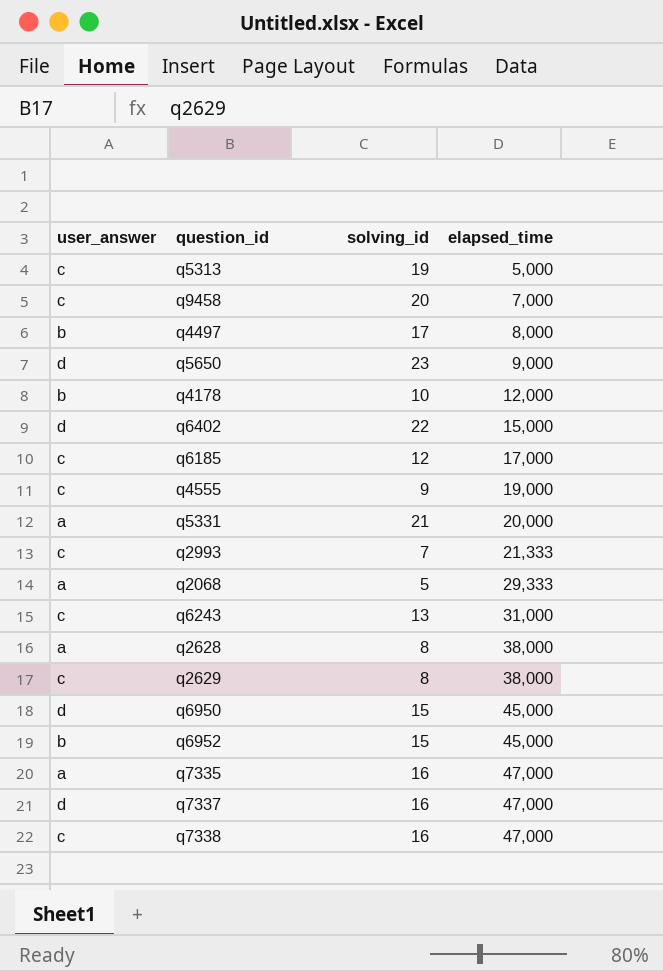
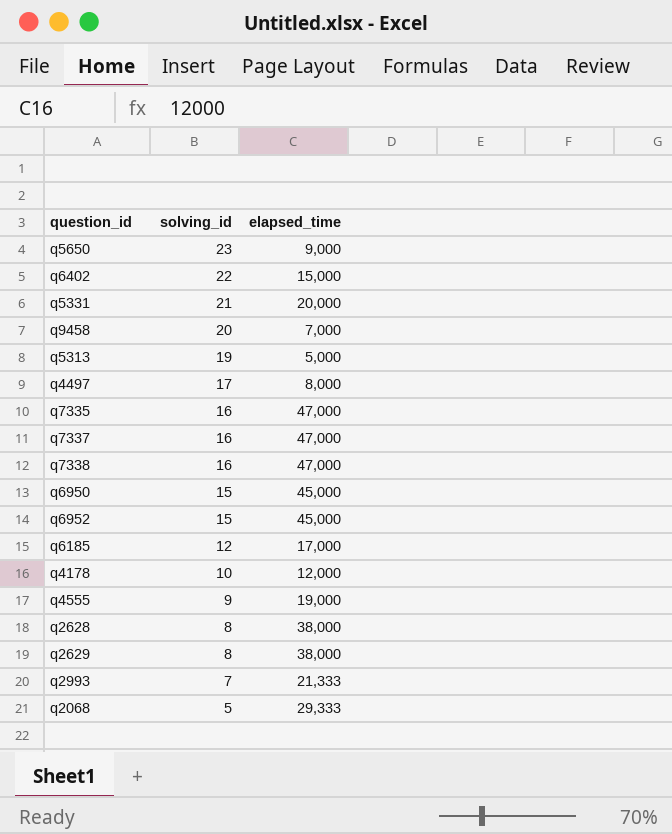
row order: elapsed_time ascending -> solving_id descending
column user_answer | position: 1 -> none
row q6243: c | 13 | 31,000 -> none

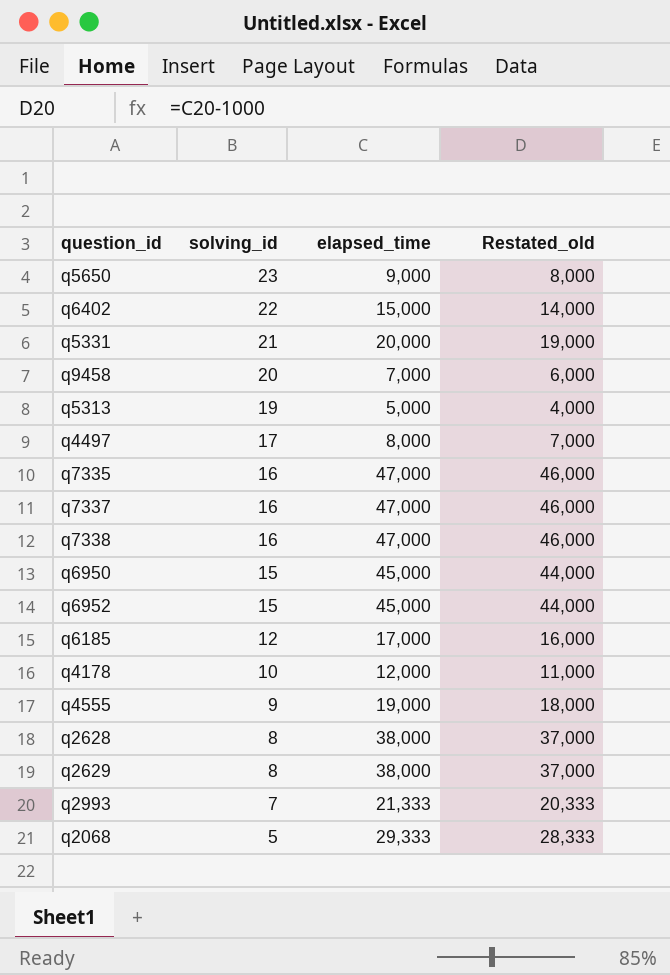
column Restated_old | formula: none -> [elapsed_time] - 1000

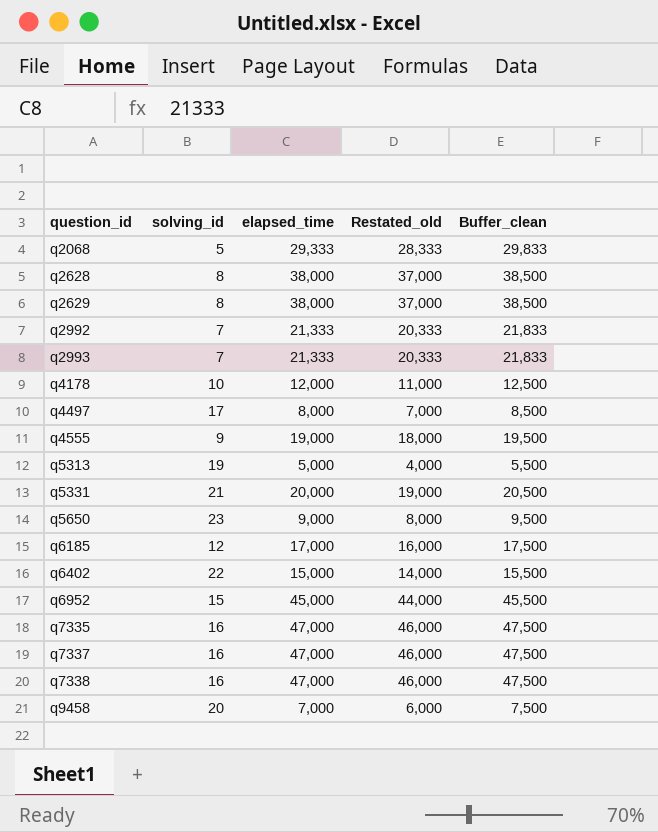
row order: solving_id descending -> question_id ascending
column Buffer_clean | formula: none -> [elapsed_time] + 500
row q6950: 15 | 45,000 | 44,000 -> none
row q2992: none -> 7 | 21,333 | 20,333 | 21,833

